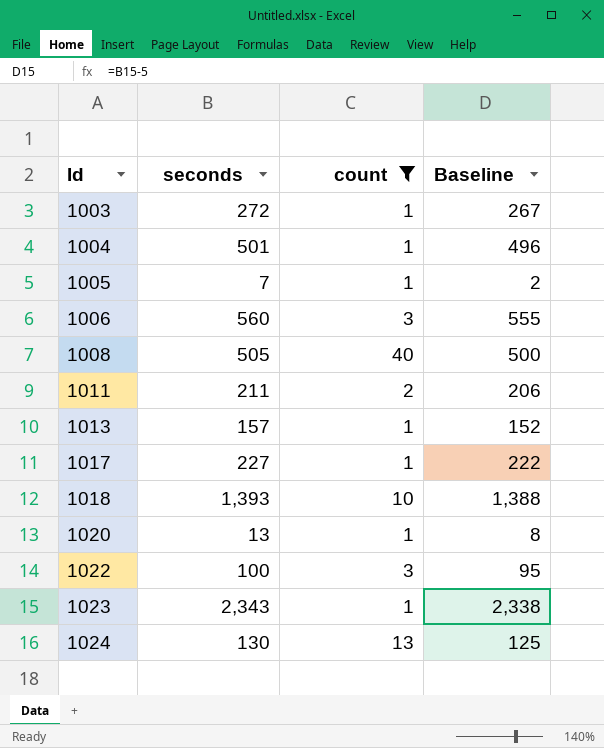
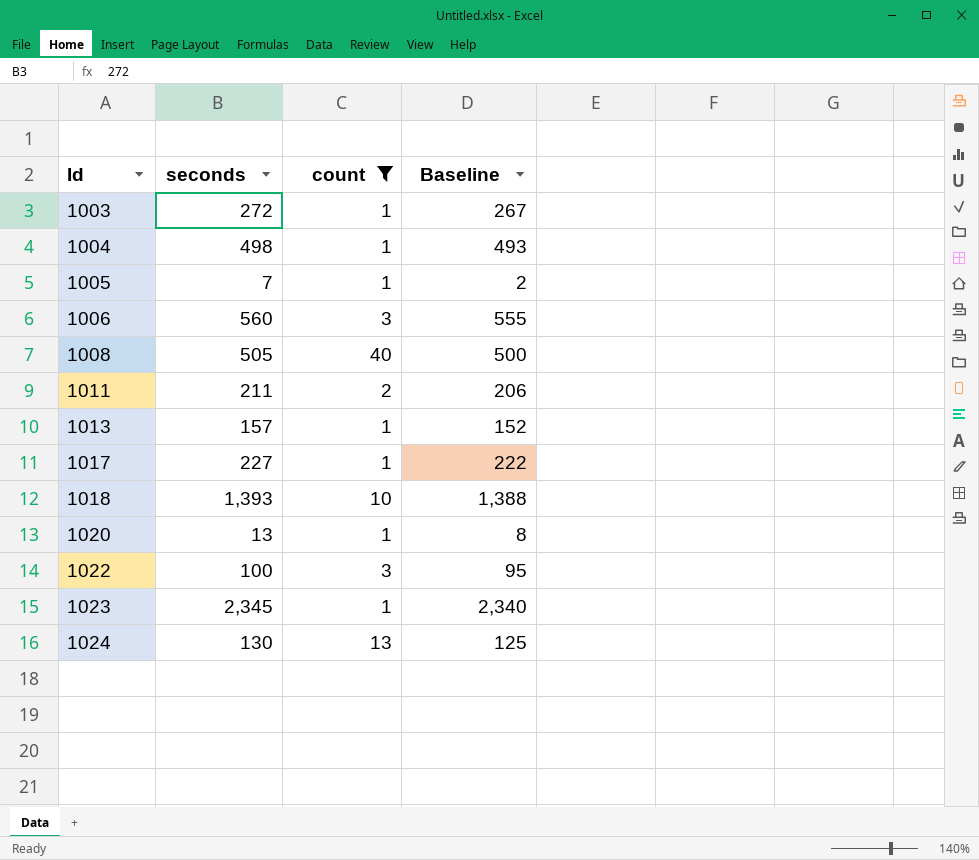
1004 | seconds: 501 -> 498
1004 | Baseline: 496 -> 493
1023 | seconds: 2,343 -> 2,345
1023 | Baseline: 2,338 -> 2,340

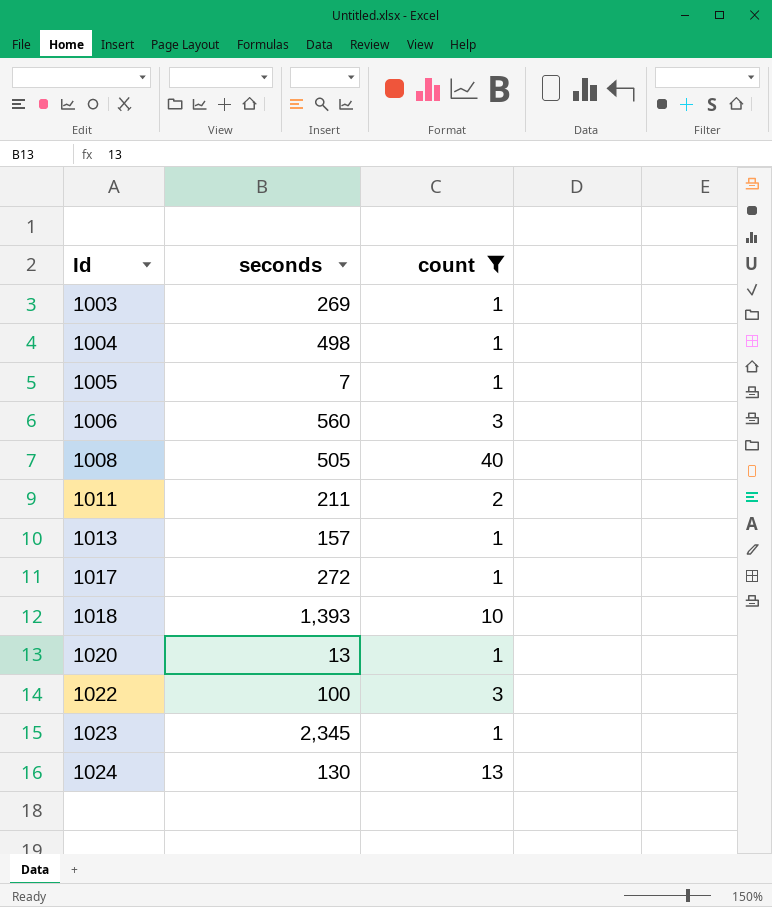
column Baseline | formula: [seconds] - 5 -> none
1003 | seconds: 272 -> 269
1017 | seconds: 227 -> 272

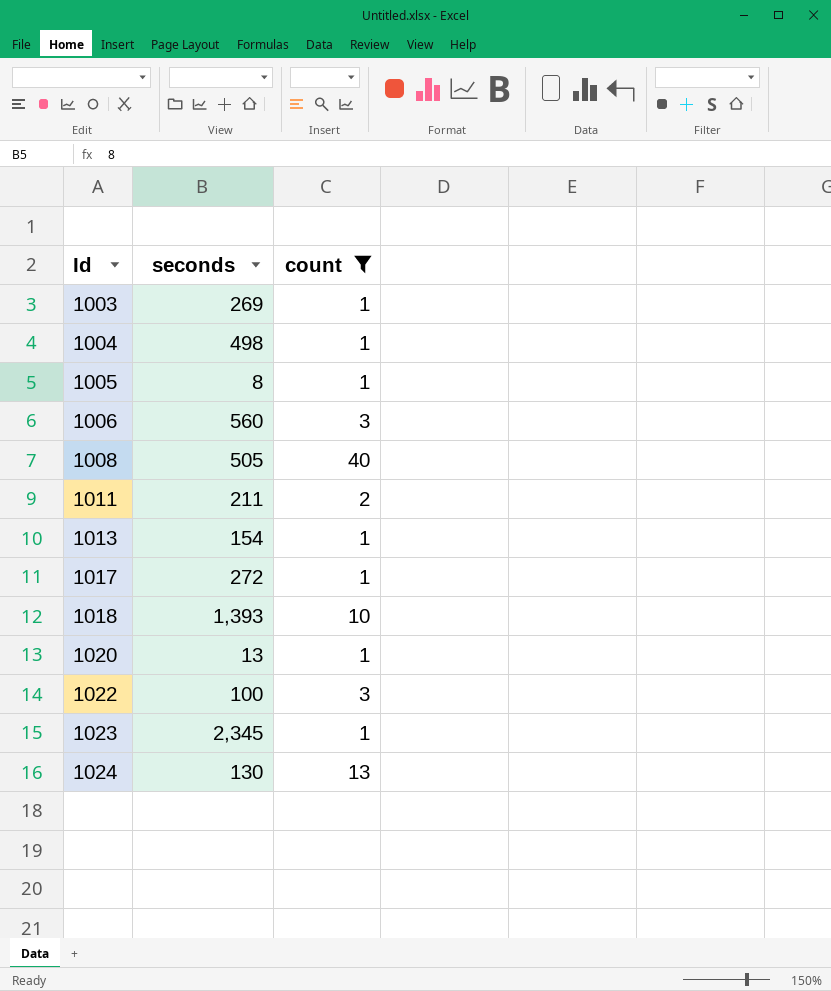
1005 | seconds: 7 -> 8
1013 | seconds: 157 -> 154

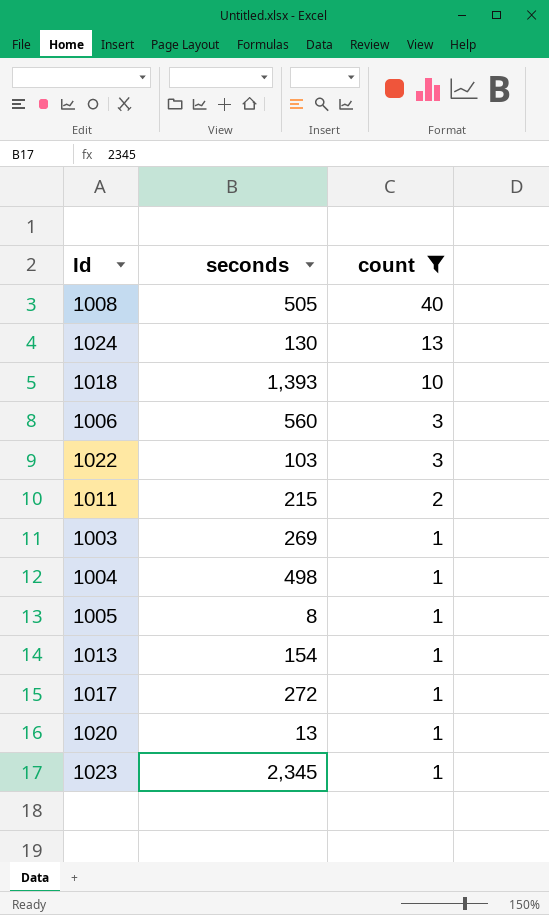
row order: Id ascending -> count descending
1022 | seconds: 100 -> 103
1011 | seconds: 211 -> 215

